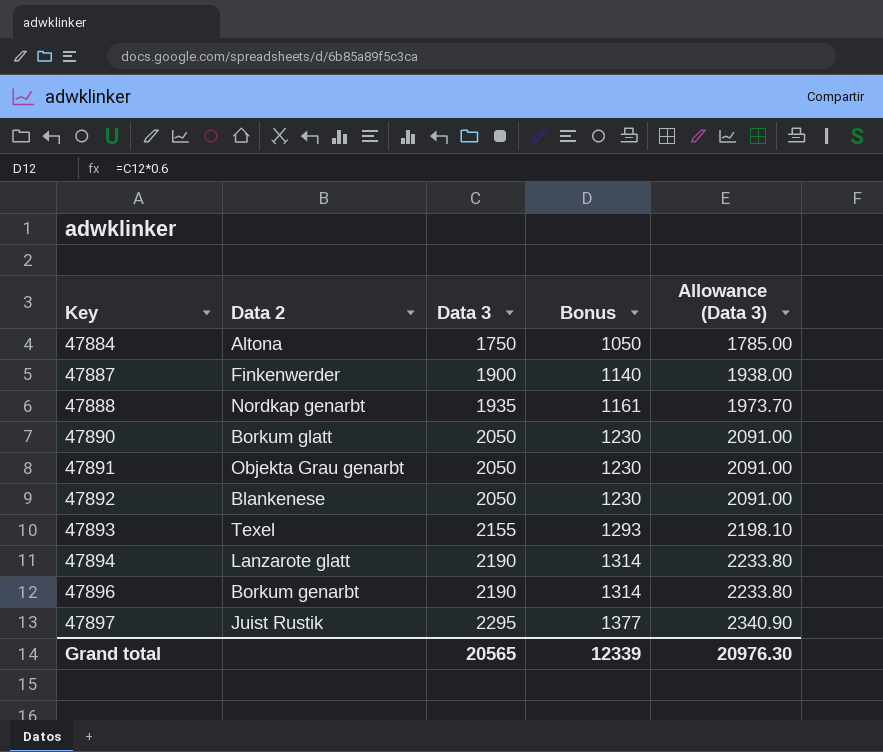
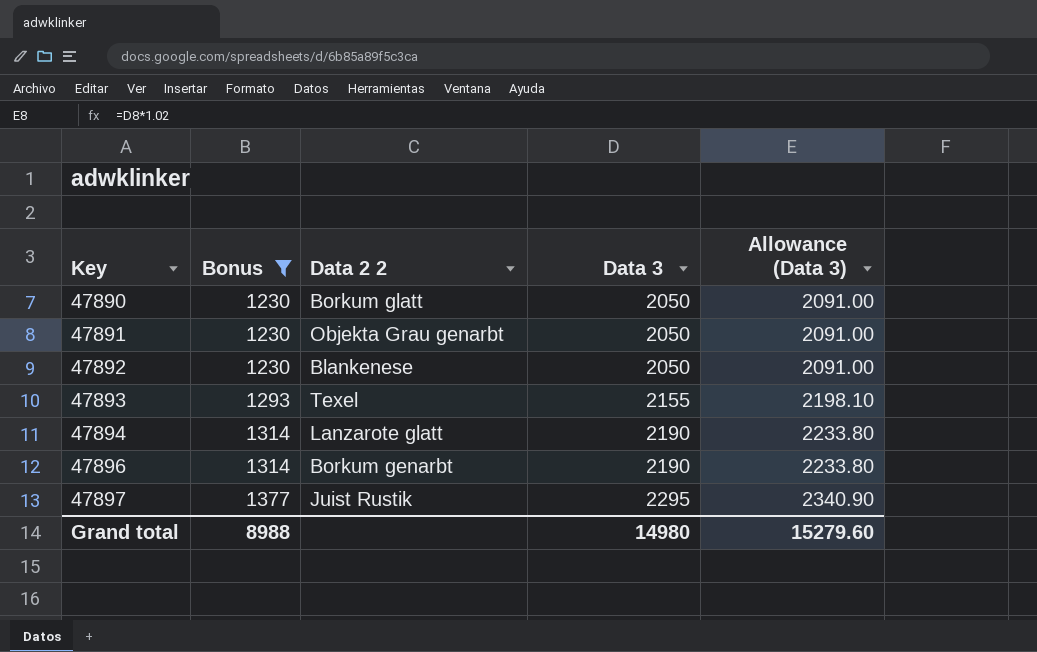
filter: none -> Bonus >= 1230
column Bonus | position: 4 -> 2
column name: Data 2 -> Data 2 2
Grand total | Bonus: 12339 -> 8988
Grand total | Data 3: 20565 -> 14980
Grand total | Allowance (Data 3): 20976.30 -> 15279.60

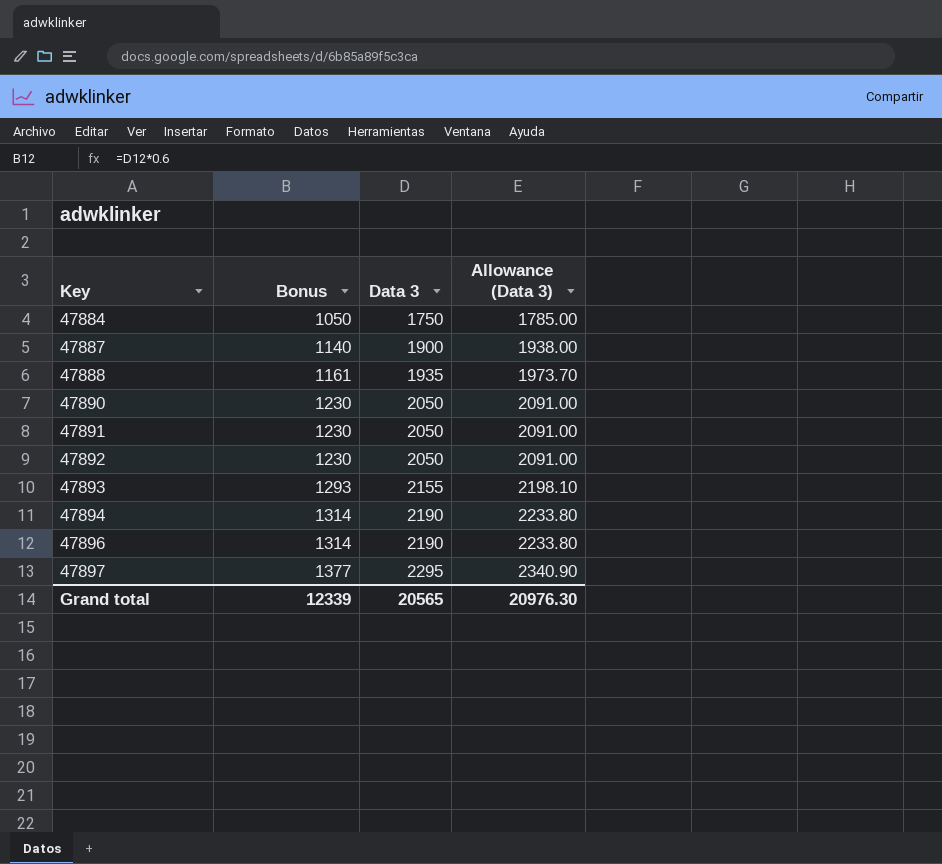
filter: Bonus >= 1230 -> none
column Data 2 2 | position: 3 -> none
Grand total | Bonus: 8988 -> 12339
Grand total | Data 3: 14980 -> 20565
Grand total | Allowance (Data 3): 15279.60 -> 20976.30

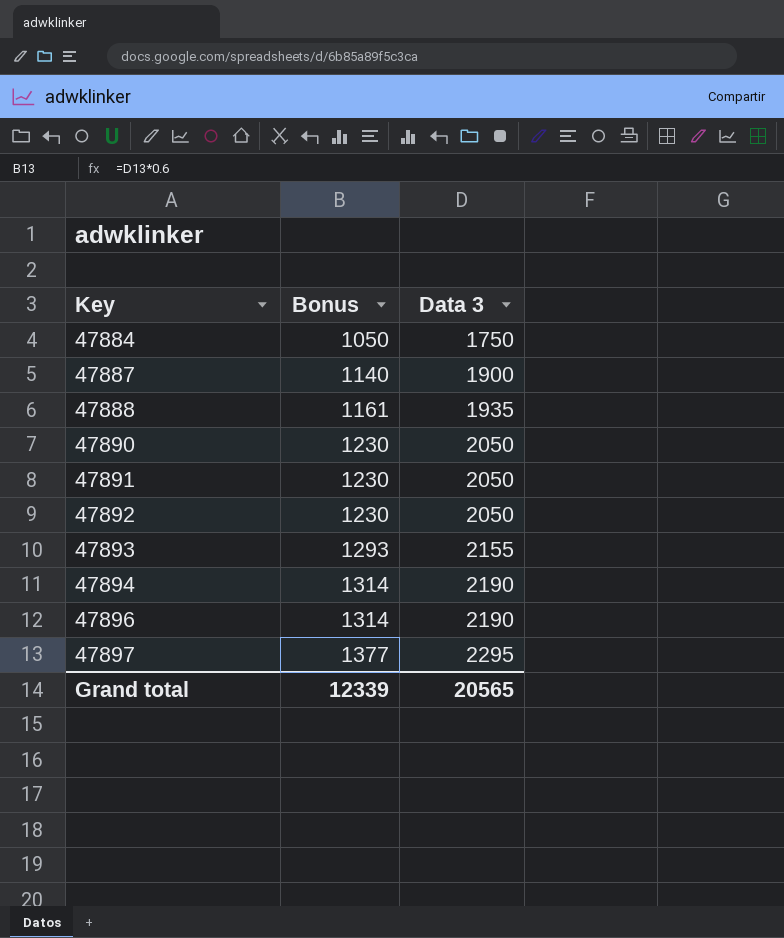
column Allowance (Data 3) | formula: [Data 3] * 1.02 -> none

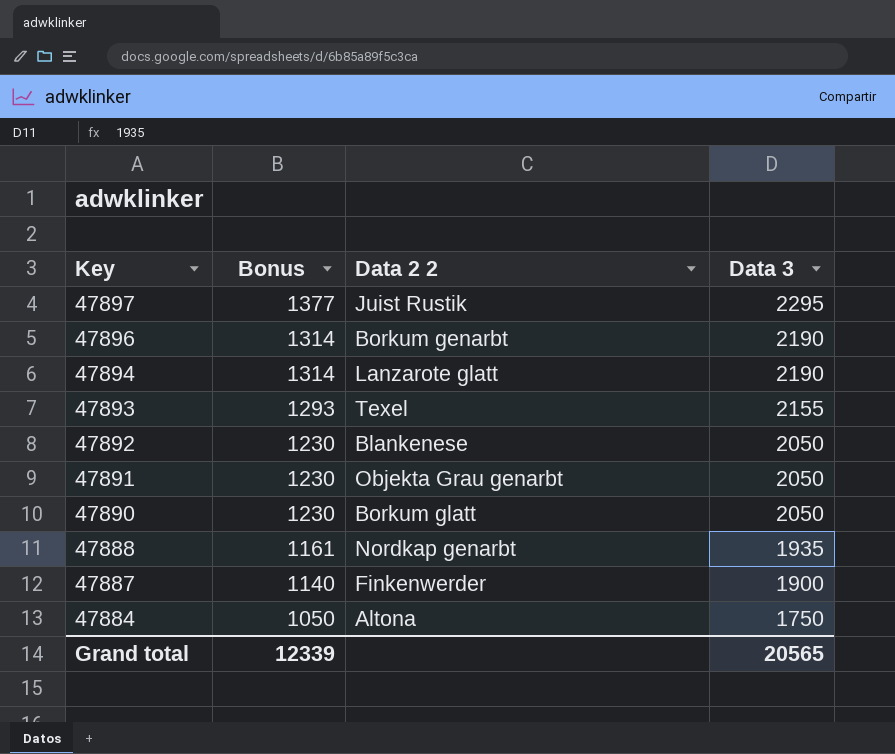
row order: Key ascending -> Key descending
column Data 2 2 | position: none -> 3

